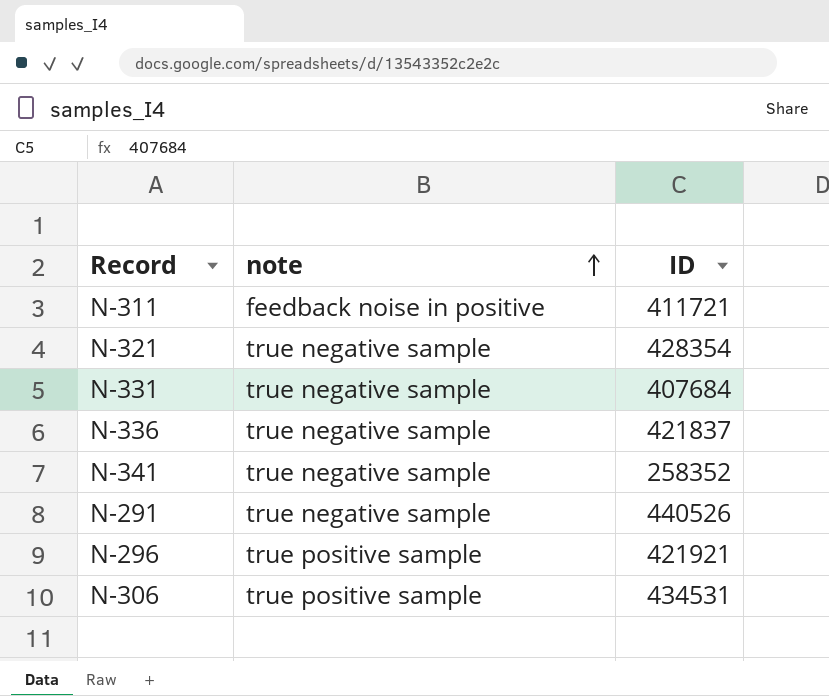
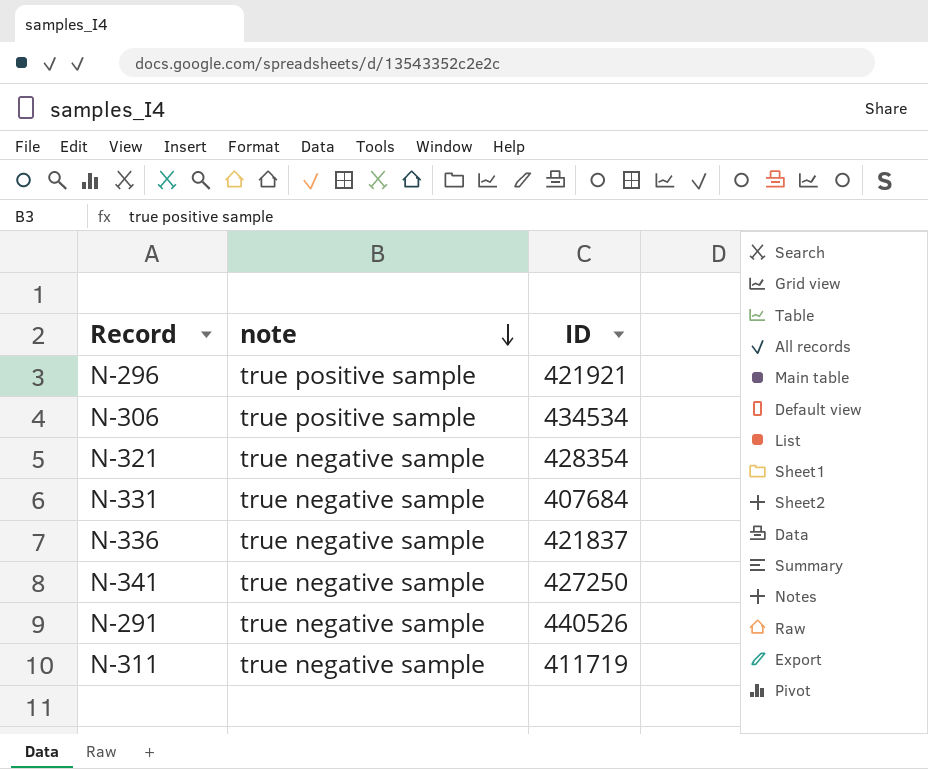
row order: note ascending -> note descending
N-306 | ID: 434531 -> 434534
N-341 | ID: 258352 -> 427250
N-311 | note: feedback noise in positive -> true negative sample
N-311 | ID: 411721 -> 411719

